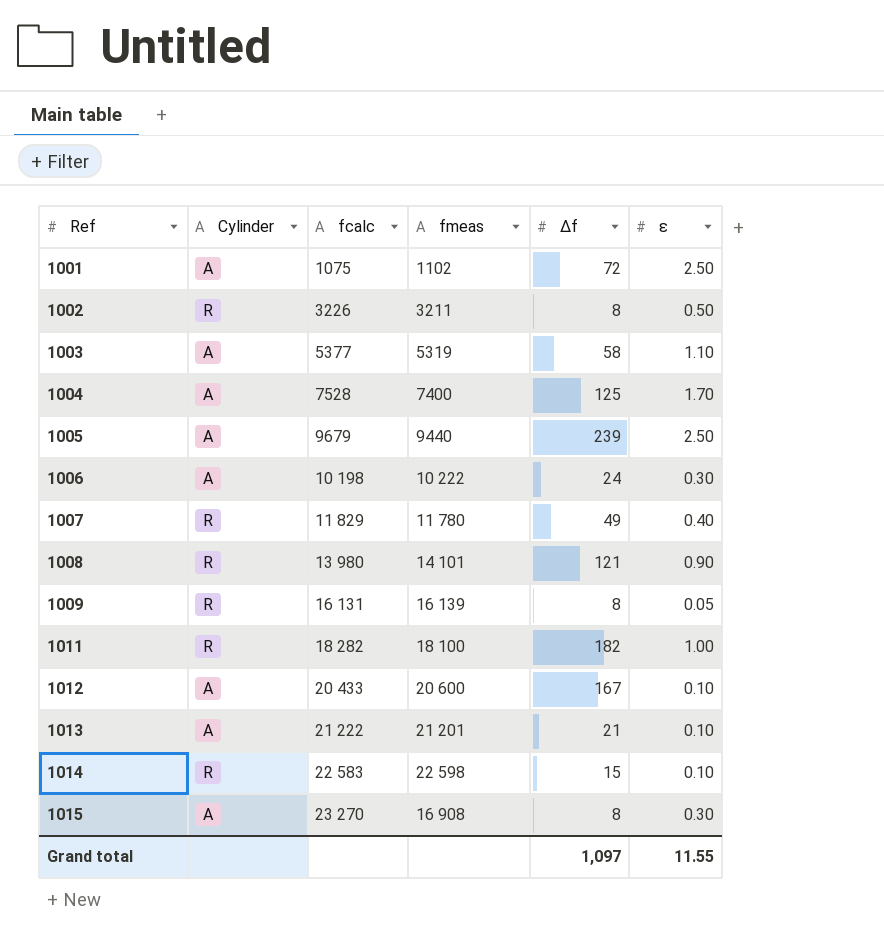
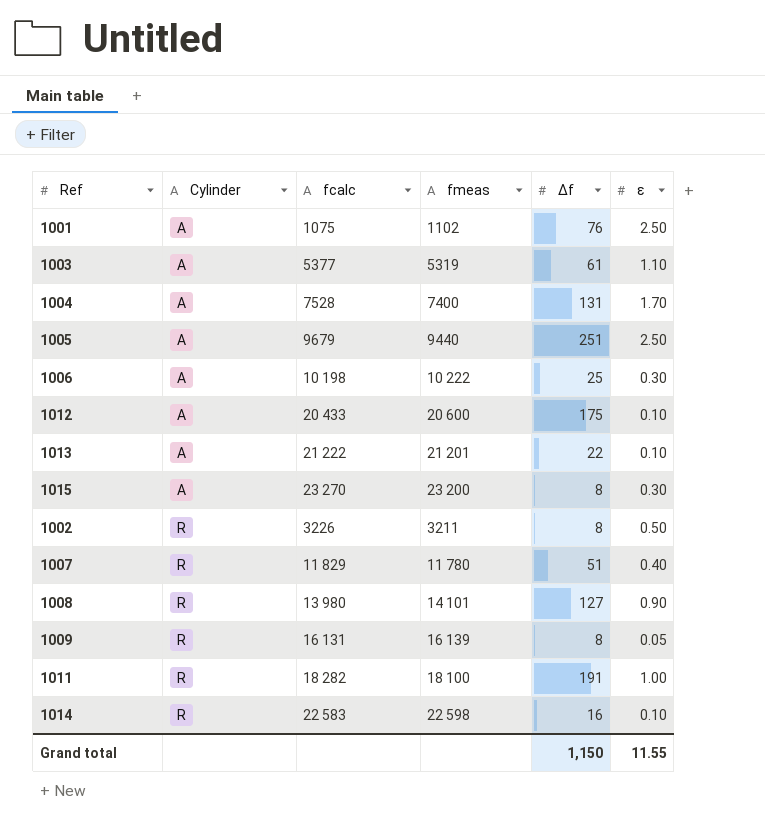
row order: Ref ascending -> Cylinder ascending
1001 | Δf: 72 -> 76
1003 | Δf: 58 -> 61
1004 | Δf: 125 -> 131
1005 | Δf: 239 -> 251
1006 | Δf: 24 -> 25
1012 | Δf: 167 -> 175
1013 | Δf: 21 -> 22
1015 | fmeas: 16 908 -> 23 200
1007 | Δf: 49 -> 51
1008 | Δf: 121 -> 127
1011 | Δf: 182 -> 191
1014 | Δf: 15 -> 16
Grand total | Δf: 1,097 -> 1,150

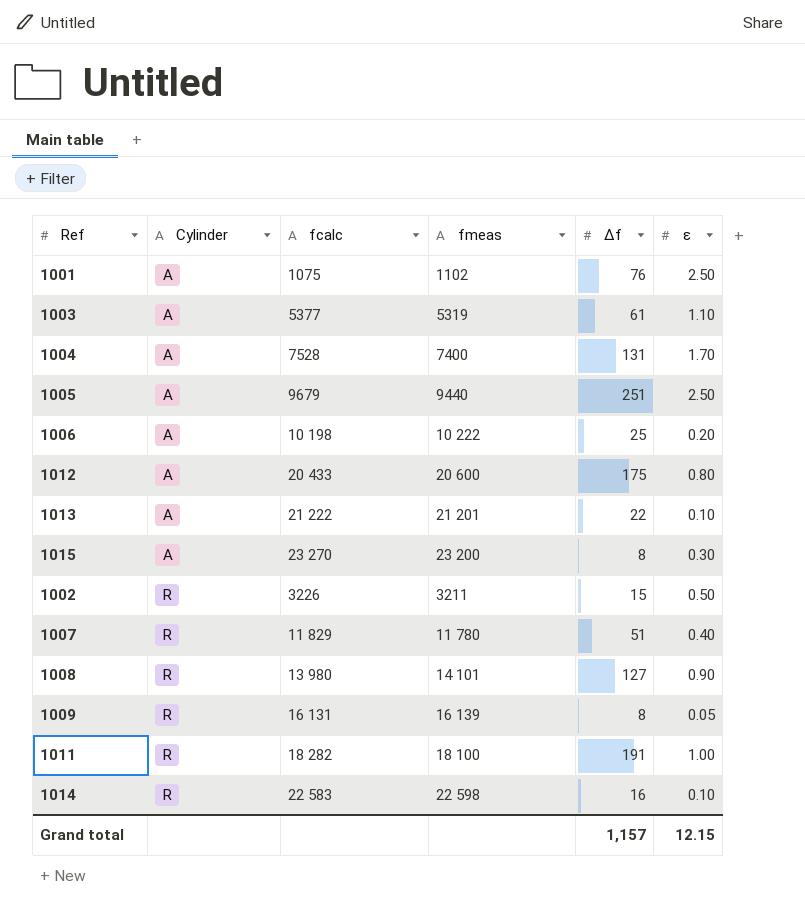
1006 | ε: 0.30 -> 0.20
1012 | ε: 0.10 -> 0.80
1002 | Δf: 8 -> 15
Grand total | Δf: 1,150 -> 1,157
Grand total | ε: 11.55 -> 12.15

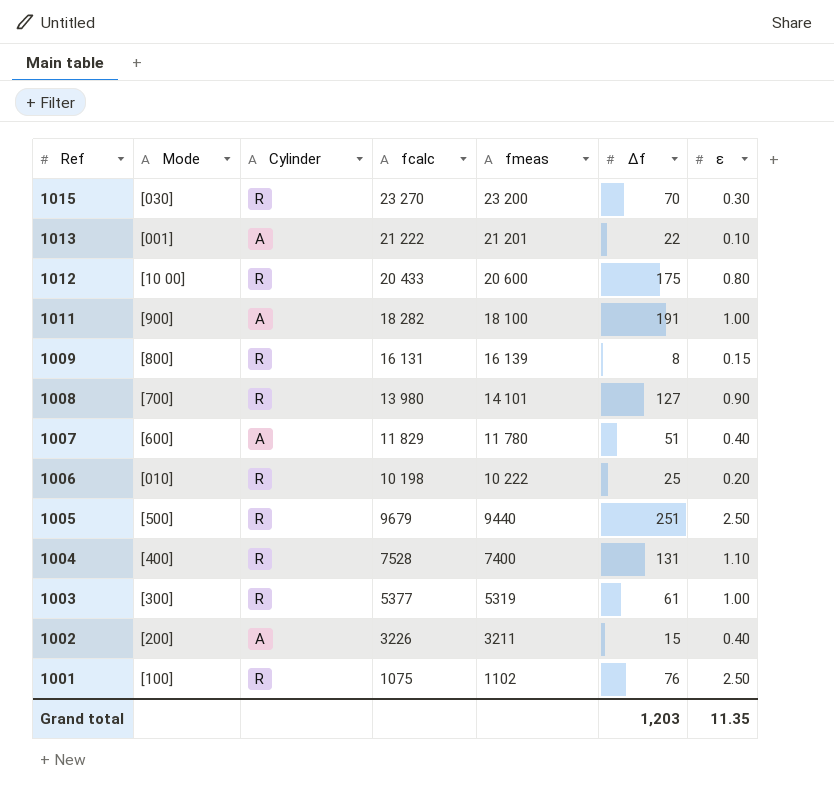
row order: Cylinder ascending -> Ref descending
column Mode | position: none -> 2
row 1014: R | 22 583 | 22 598 | 16 | 0.10 -> none
1015 | Cylinder: A -> R
1015 | Δf: 8 -> 70
1012 | Cylinder: A -> R
1011 | Cylinder: R -> A
1009 | ε: 0.05 -> 0.15
1007 | Cylinder: R -> A
1006 | Cylinder: A -> R
1005 | Cylinder: A -> R
1004 | Cylinder: A -> R
1004 | ε: 1.70 -> 1.10
1003 | Cylinder: A -> R
1003 | ε: 1.10 -> 1.00
1002 | Cylinder: R -> A
1002 | ε: 0.50 -> 0.40
1001 | Cylinder: A -> R
Grand total | Δf: 1,157 -> 1,203
Grand total | ε: 12.15 -> 11.35

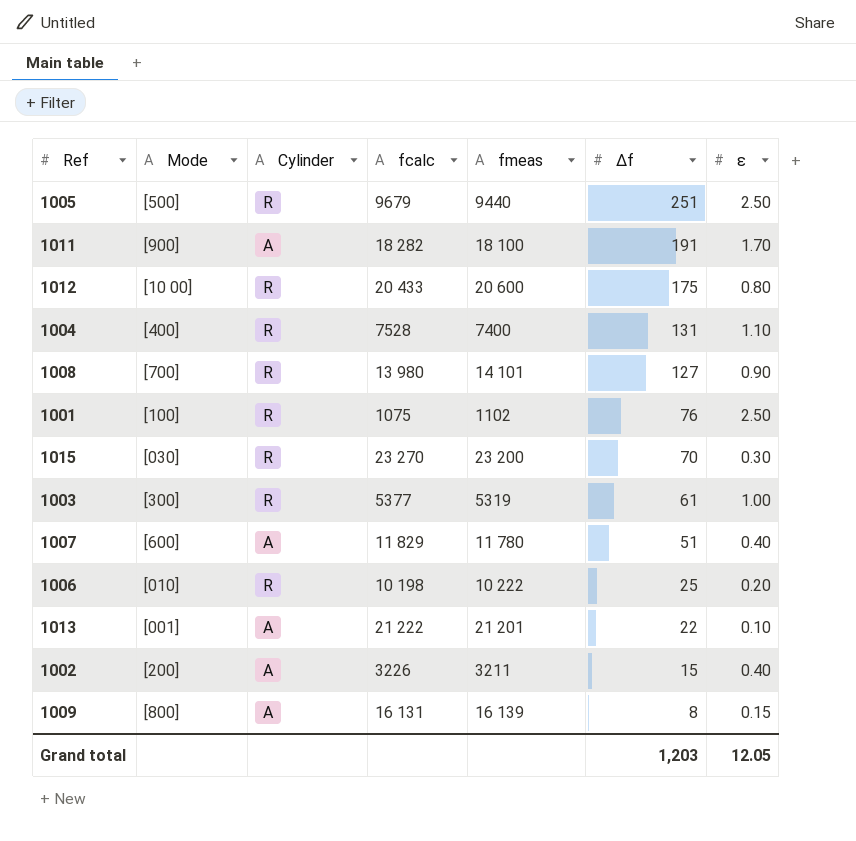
row order: Ref descending -> Δf descending
1011 | ε: 1.00 -> 1.70
1009 | Cylinder: R -> A
Grand total | ε: 11.35 -> 12.05

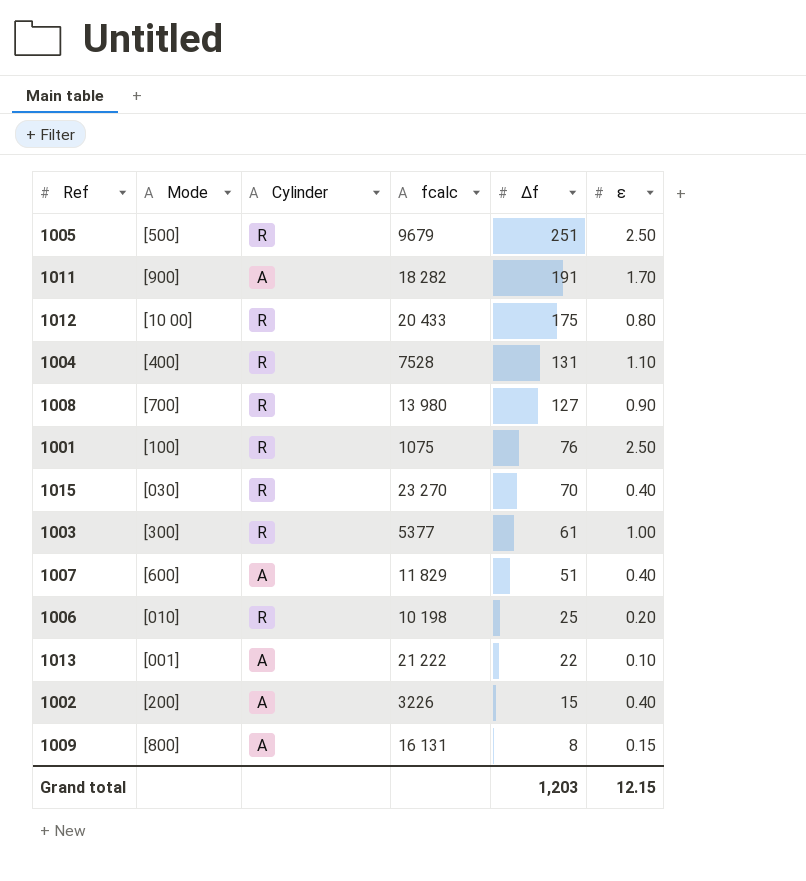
column fmeas | position: 5 -> none
1015 | ε: 0.30 -> 0.40
Grand total | ε: 12.05 -> 12.15

